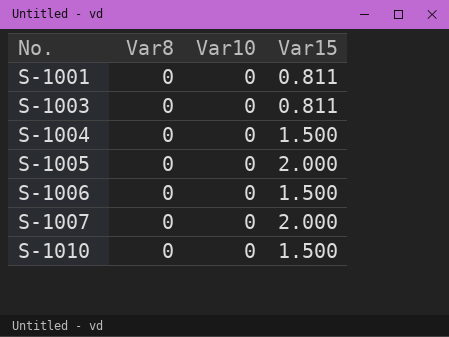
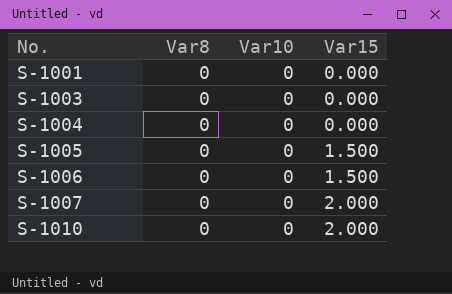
S-1001 | Var15: 0.811 -> 0.000
S-1003 | Var15: 0.811 -> 0.000
S-1004 | Var15: 1.500 -> 0.000
S-1005 | Var15: 2.000 -> 1.500
S-1010 | Var15: 1.500 -> 2.000

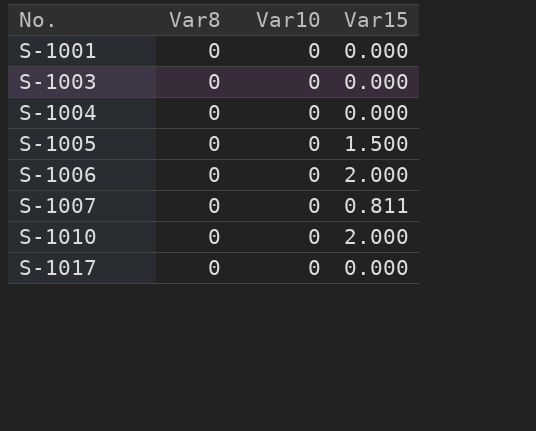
S-1006 | Var15: 1.500 -> 2.000
S-1007 | Var15: 2.000 -> 0.811
row S-1017: none -> 0 | 0 | 0.000

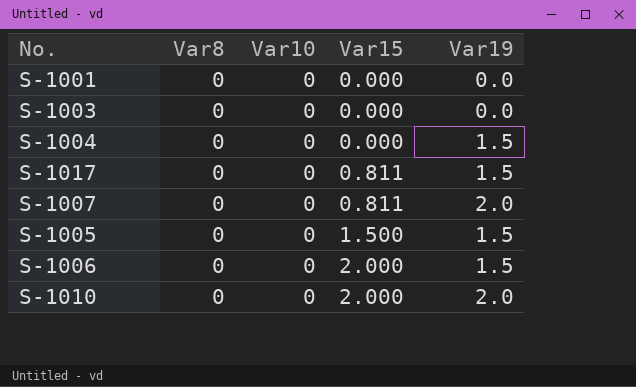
row order: No. ascending -> Var15 ascending
column Var19 | position: none -> 5
S-1017 | Var15: 0.000 -> 0.811

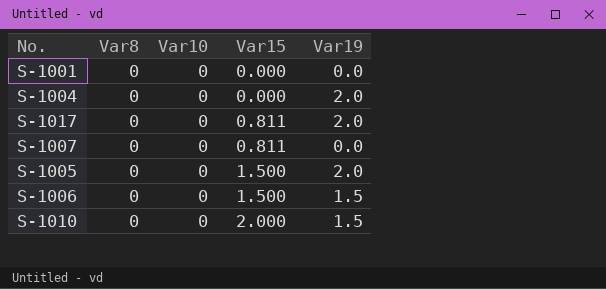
row S-1003: 0 | 0 | 0.000 | 0.0 -> none
S-1004 | Var19: 1.5 -> 2.0
S-1017 | Var19: 1.5 -> 2.0
S-1007 | Var19: 2.0 -> 0.0
S-1005 | Var19: 1.5 -> 2.0
S-1006 | Var15: 2.000 -> 1.500
S-1010 | Var19: 2.0 -> 1.5

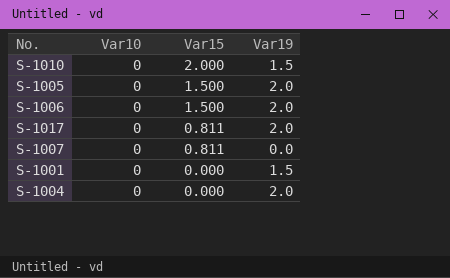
row order: Var15 ascending -> Var15 descending
column Var8 | position: 2 -> none
S-1006 | Var19: 1.5 -> 2.0
S-1001 | Var19: 0.0 -> 1.5

